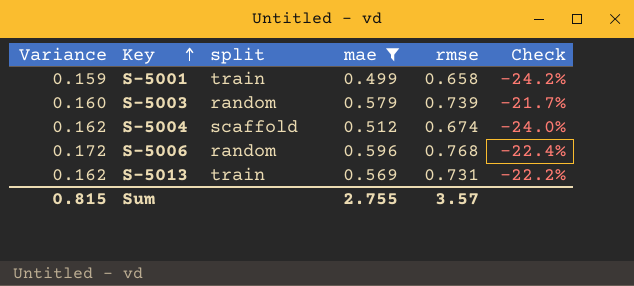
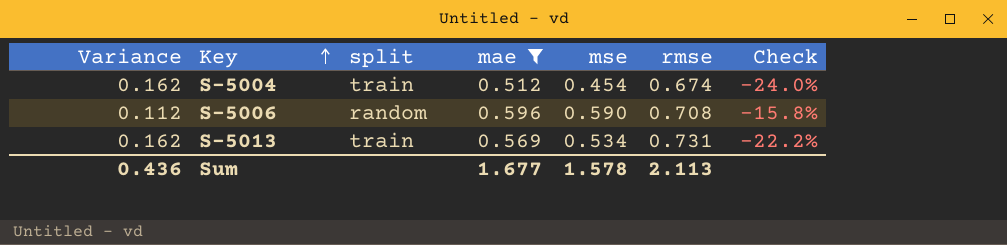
column mse | position: none -> 5
row S-5001: 0.159 | train | 0.499 | 0.658 | -24.2% -> none
row S-5003: 0.160 | random | 0.579 | 0.739 | -21.7% -> none
S-5004 | split: scaffold -> train
S-5006 | Variance: 0.172 -> 0.112
S-5006 | rmse: 0.768 -> 0.708
S-5006 | Check: -22.4% -> -15.8%
Sum | Variance: 0.815 -> 0.436
Sum | mae: 2.755 -> 1.677
Sum | rmse: 3.57 -> 2.113

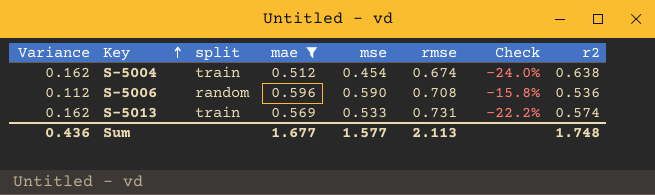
column r2 | position: none -> 8
S-5013 | mse: 0.534 -> 0.533
Sum | mse: 1.578 -> 1.577

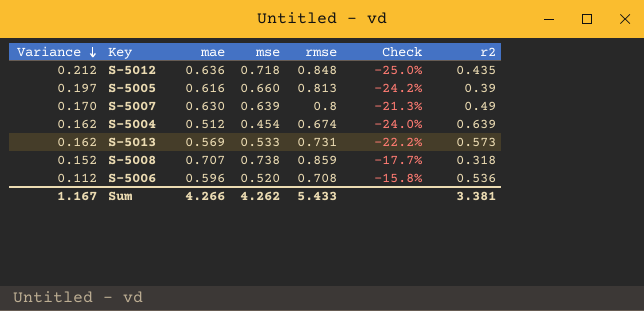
filter: mae <= 0.596 -> none
row order: Key ascending -> Variance descending
column split | position: 3 -> none
S-5004 | r2: 0.638 -> 0.639
S-5013 | r2: 0.574 -> 0.573
S-5006 | mse: 0.590 -> 0.520
Sum | Variance: 0.436 -> 1.167
Sum | mae: 1.677 -> 4.266
Sum | mse: 1.577 -> 4.262
Sum | rmse: 2.113 -> 5.433
Sum | r2: 1.748 -> 3.381

